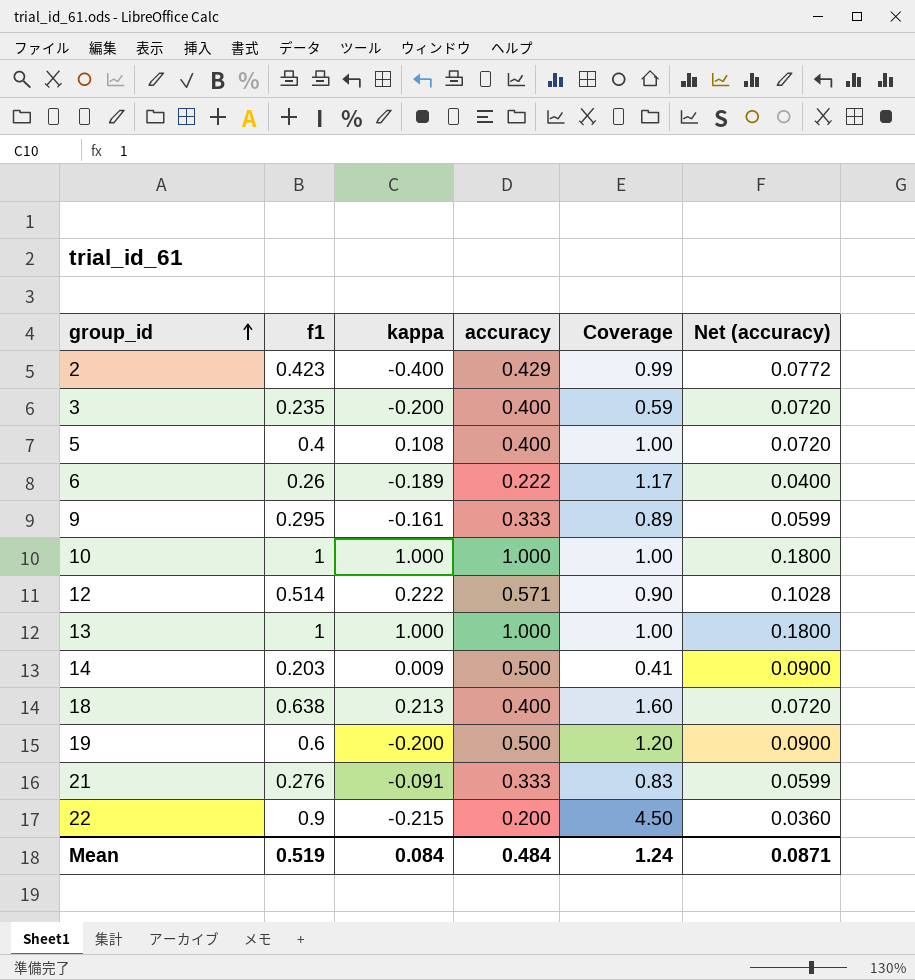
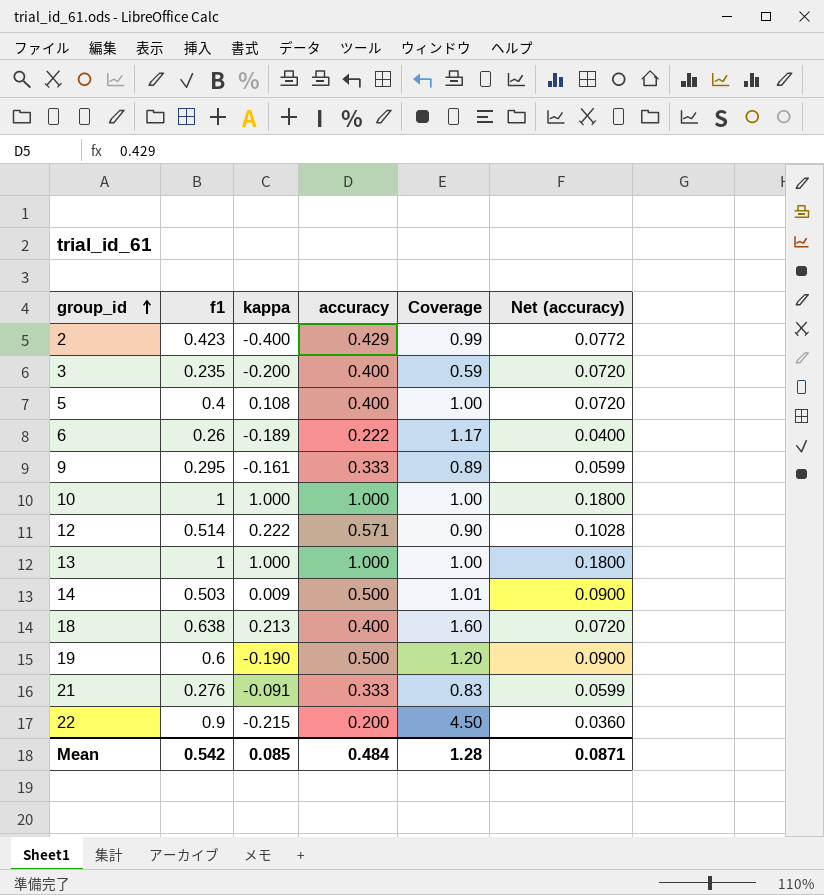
14 | f1: 0.203 -> 0.503
14 | Coverage: 0.41 -> 1.01
19 | kappa: -0.200 -> -0.190
Mean | f1: 0.519 -> 0.542
Mean | kappa: 0.084 -> 0.085
Mean | Coverage: 1.24 -> 1.28

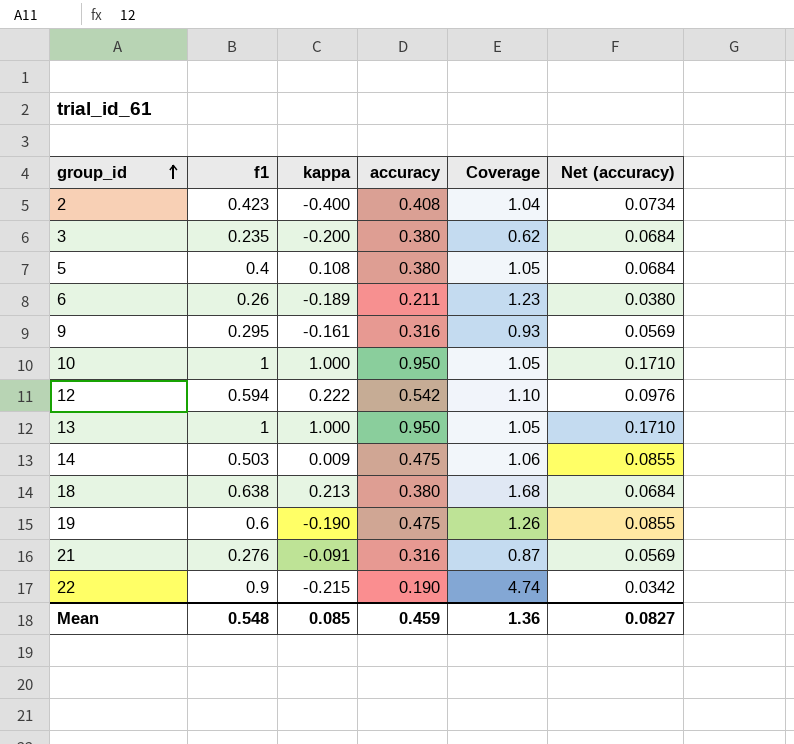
2 | accuracy: 0.429 -> 0.408
2 | Coverage: 0.99 -> 1.04
2 | Net (accuracy): 0.0772 -> 0.0734
3 | accuracy: 0.400 -> 0.380
3 | Coverage: 0.59 -> 0.62
3 | Net (accuracy): 0.0720 -> 0.0684
5 | accuracy: 0.400 -> 0.380
5 | Coverage: 1.00 -> 1.05
5 | Net (accuracy): 0.0720 -> 0.0684
6 | accuracy: 0.222 -> 0.211
6 | Coverage: 1.17 -> 1.23
6 | Net (accuracy): 0.0400 -> 0.0380
9 | accuracy: 0.333 -> 0.316
9 | Coverage: 0.89 -> 0.93
9 | Net (accuracy): 0.0599 -> 0.0569
10 | accuracy: 1.000 -> 0.950
10 | Coverage: 1.00 -> 1.05
10 | Net (accuracy): 0.1800 -> 0.1710
12 | f1: 0.514 -> 0.594
12 | accuracy: 0.571 -> 0.542
12 | Coverage: 0.90 -> 1.10
12 | Net (accuracy): 0.1028 -> 0.0976
13 | accuracy: 1.000 -> 0.950
13 | Coverage: 1.00 -> 1.05
13 | Net (accuracy): 0.1800 -> 0.1710
14 | accuracy: 0.500 -> 0.475
14 | Coverage: 1.01 -> 1.06
14 | Net (accuracy): 0.0900 -> 0.0855
18 | accuracy: 0.400 -> 0.380
18 | Coverage: 1.60 -> 1.68
18 | Net (accuracy): 0.0720 -> 0.0684
19 | accuracy: 0.500 -> 0.475
19 | Coverage: 1.20 -> 1.26
19 | Net (accuracy): 0.0900 -> 0.0855
21 | accuracy: 0.333 -> 0.316
21 | Coverage: 0.83 -> 0.87
21 | Net (accuracy): 0.0599 -> 0.0569
22 | accuracy: 0.200 -> 0.190
22 | Coverage: 4.50 -> 4.74
22 | Net (accuracy): 0.0360 -> 0.0342
Mean | f1: 0.542 -> 0.548
Mean | accuracy: 0.484 -> 0.459
Mean | Coverage: 1.28 -> 1.36
Mean | Net (accuracy): 0.0871 -> 0.0827

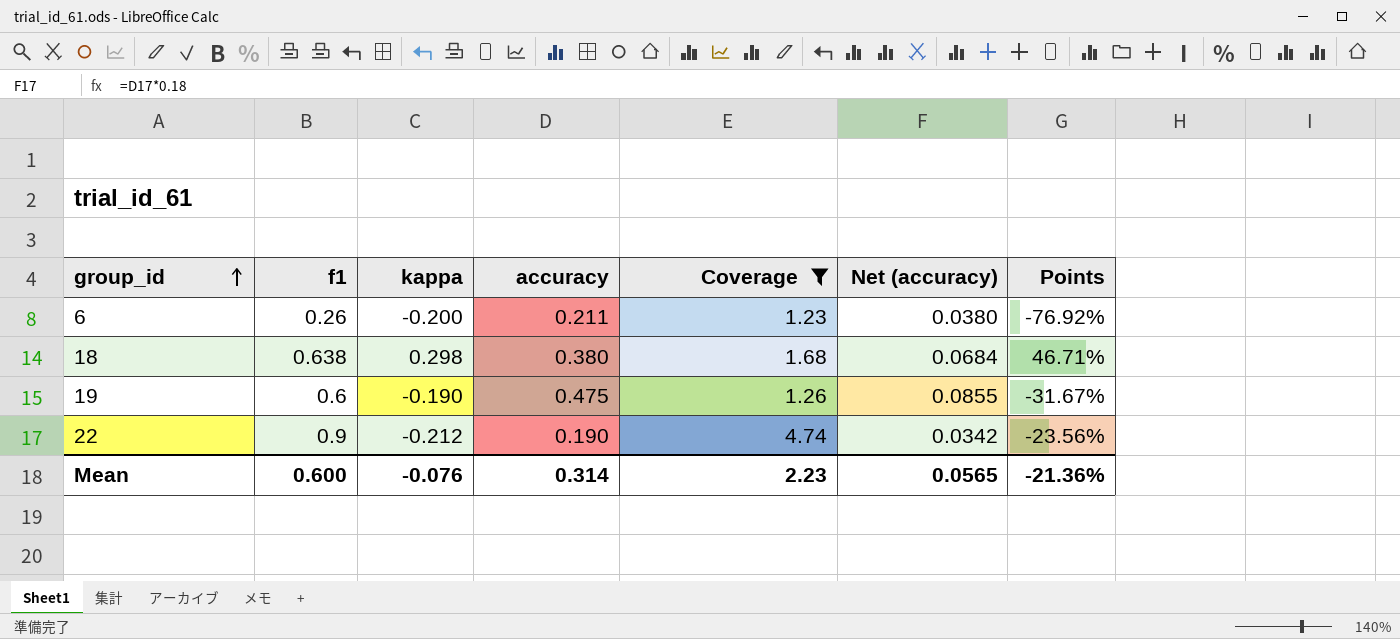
filter: none -> Coverage >= 1.23
column Points | formula: none -> [kappa] / [f1]
6 | kappa: -0.189 -> -0.200
18 | kappa: 0.213 -> 0.298
22 | kappa: -0.215 -> -0.212
Mean | f1: 0.548 -> 0.600
Mean | kappa: 0.085 -> -0.076
Mean | accuracy: 0.459 -> 0.314
Mean | Coverage: 1.36 -> 2.23
Mean | Net (accuracy): 0.0827 -> 0.0565

